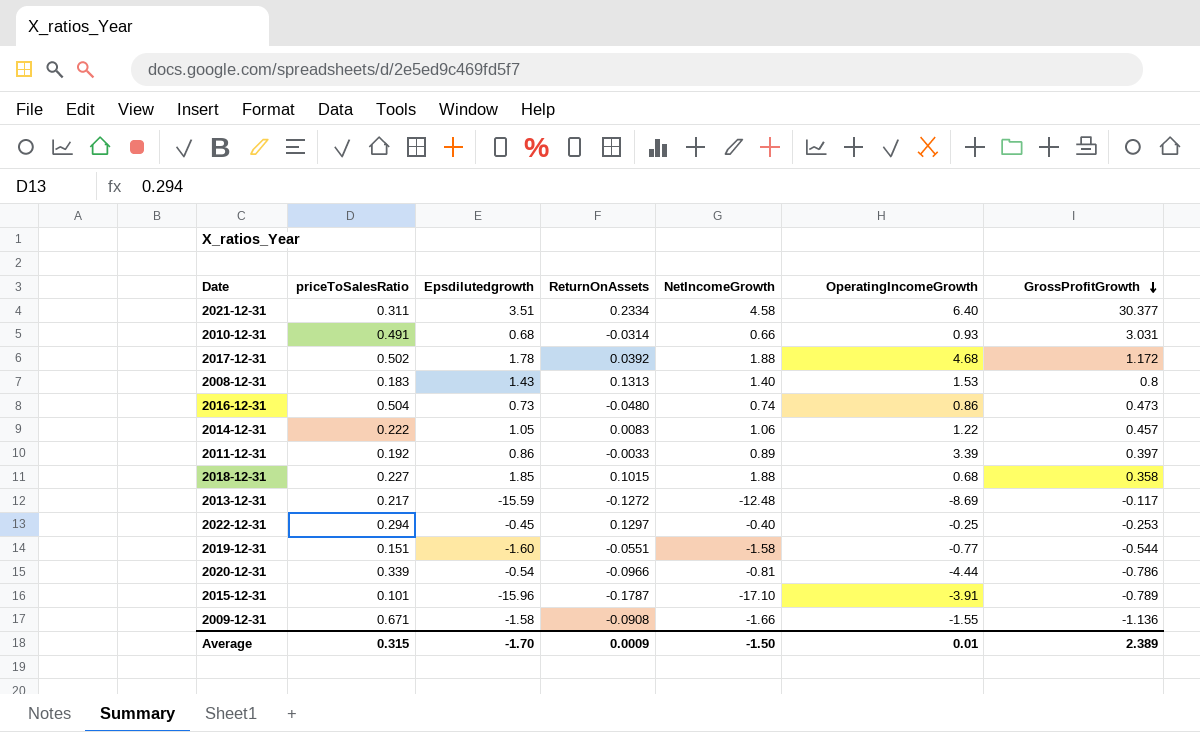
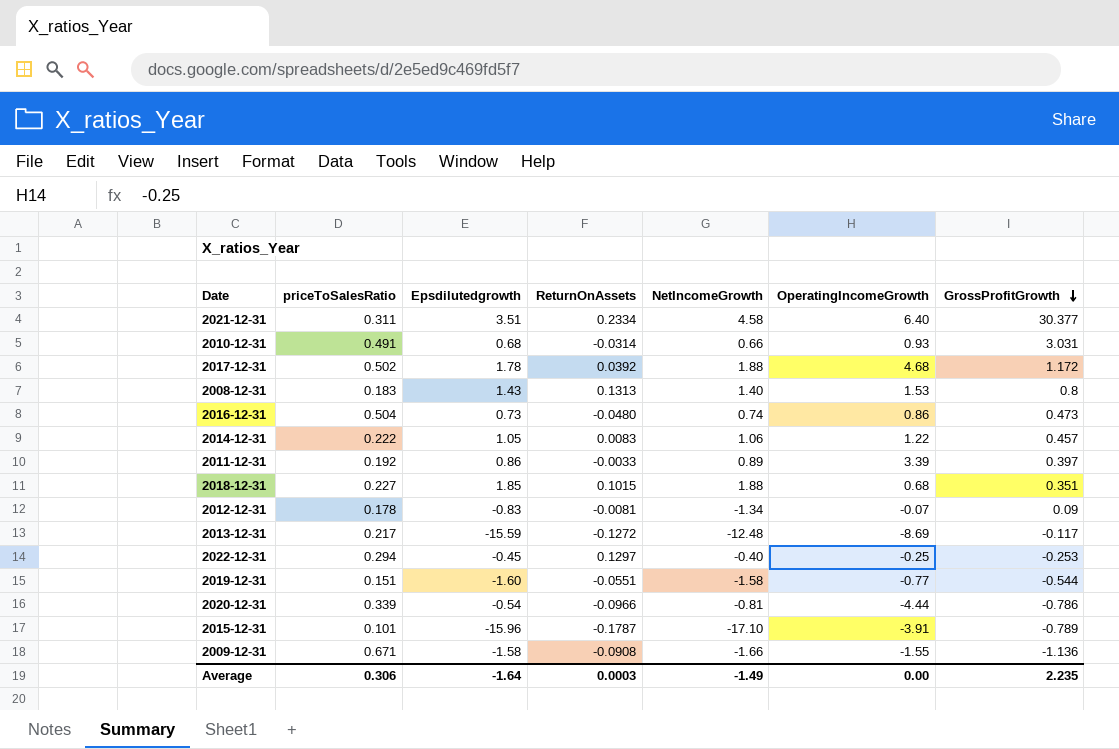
2018-12-31 | GrossProfitGrowth: 0.358 -> 0.351
row 2012-12-31: none -> 0.178 | -0.83 | -0.0081 | -1.34 | -0.07 | 0.09
Average | priceToSalesRatio: 0.315 -> 0.306
Average | Epsdilutedgrowth: -1.70 -> -1.64
Average | ReturnOnAssets: 0.0009 -> 0.0003
Average | NetIncomeGrowth: -1.50 -> -1.49
Average | OperatingIncomeGrowth: 0.01 -> 0.00
Average | GrossProfitGrowth: 2.389 -> 2.235

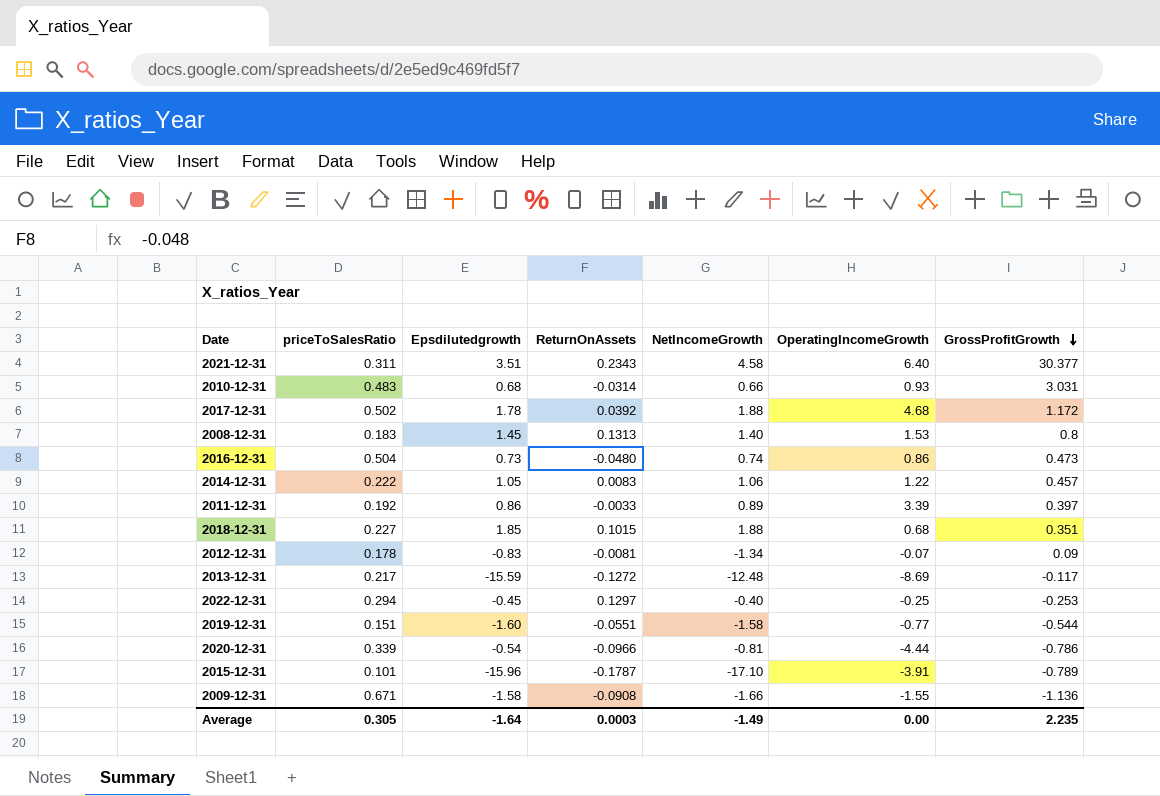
2021-12-31 | ReturnOnAssets: 0.2334 -> 0.2343
2010-12-31 | priceToSalesRatio: 0.491 -> 0.483
2008-12-31 | Epsdilutedgrowth: 1.43 -> 1.45
Average | priceToSalesRatio: 0.306 -> 0.305

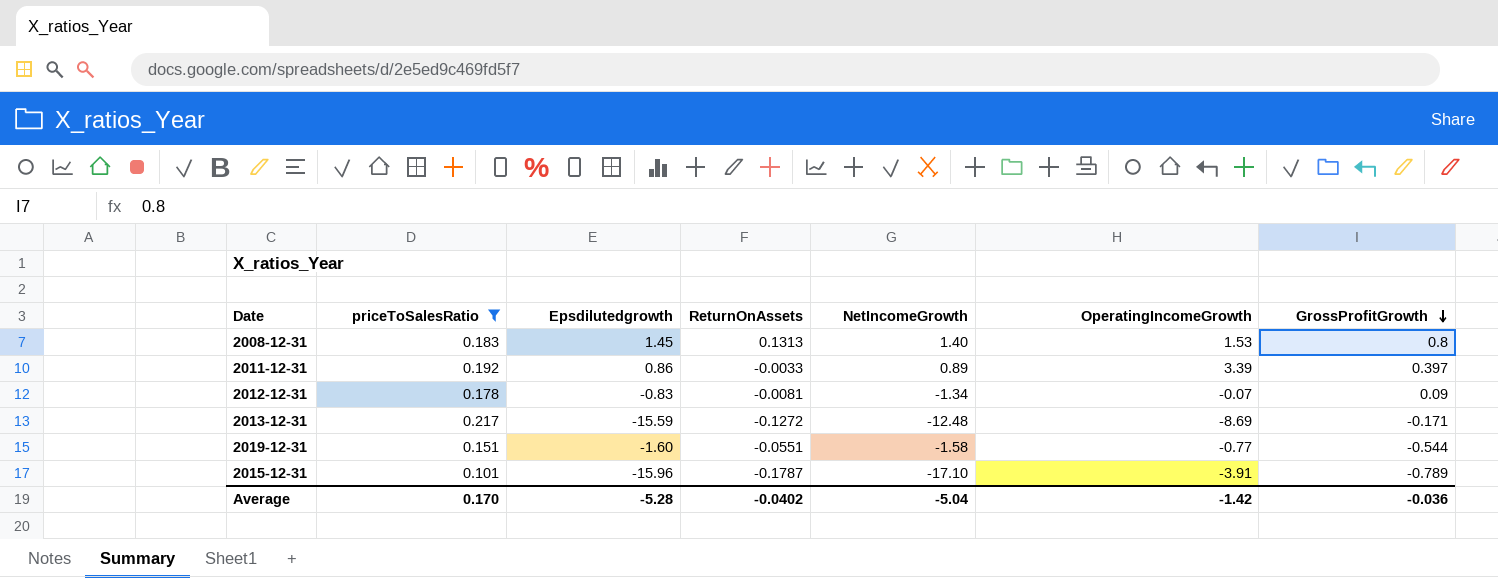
filter: none -> priceToSalesRatio <= 0.217
2013-12-31 | GrossProfitGrowth: -0.117 -> -0.171
Average | priceToSalesRatio: 0.305 -> 0.170
Average | Epsdilutedgrowth: -1.64 -> -5.28
Average | ReturnOnAssets: 0.0003 -> -0.0402
Average | NetIncomeGrowth: -1.49 -> -5.04
Average | OperatingIncomeGrowth: 0.00 -> -1.42
Average | GrossProfitGrowth: 2.235 -> -0.036

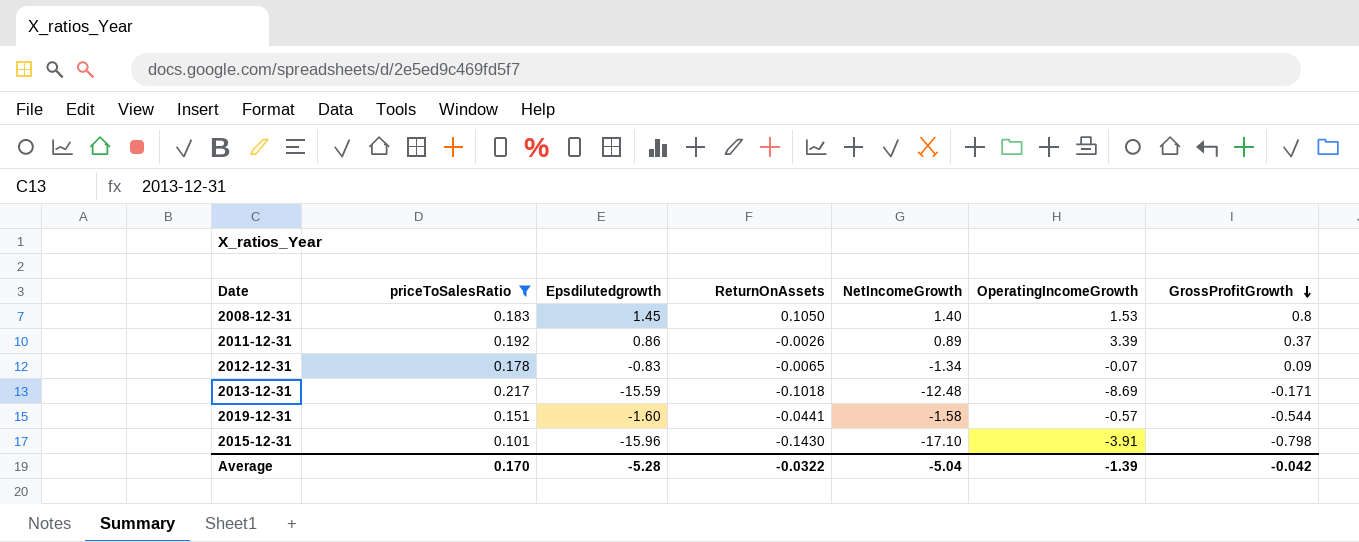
2008-12-31 | ReturnOnAssets: 0.1313 -> 0.1050
2011-12-31 | ReturnOnAssets: -0.0033 -> -0.0026
2011-12-31 | GrossProfitGrowth: 0.397 -> 0.37
2012-12-31 | ReturnOnAssets: -0.0081 -> -0.0065
2013-12-31 | ReturnOnAssets: -0.1272 -> -0.1018
2019-12-31 | ReturnOnAssets: -0.0551 -> -0.0441
2019-12-31 | OperatingIncomeGrowth: -0.77 -> -0.57
2015-12-31 | ReturnOnAssets: -0.1787 -> -0.1430
2015-12-31 | GrossProfitGrowth: -0.789 -> -0.798
Average | ReturnOnAssets: -0.0402 -> -0.0322
Average | OperatingIncomeGrowth: -1.42 -> -1.39
Average | GrossProfitGrowth: -0.036 -> -0.042

